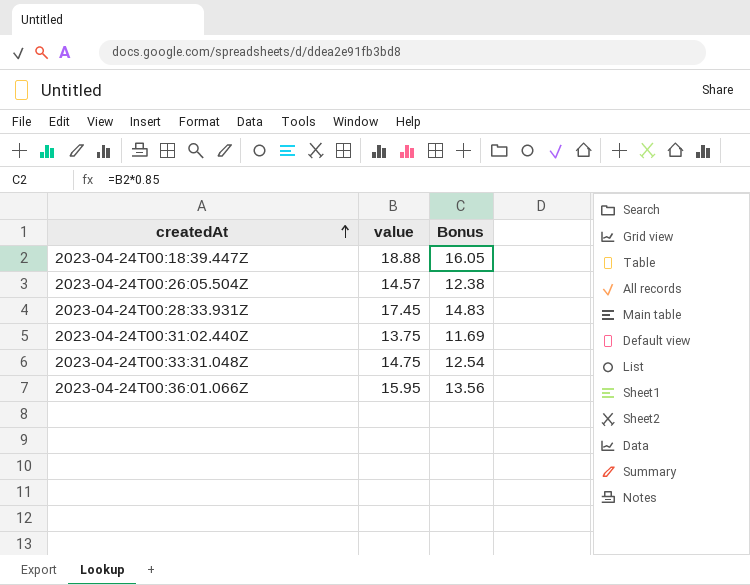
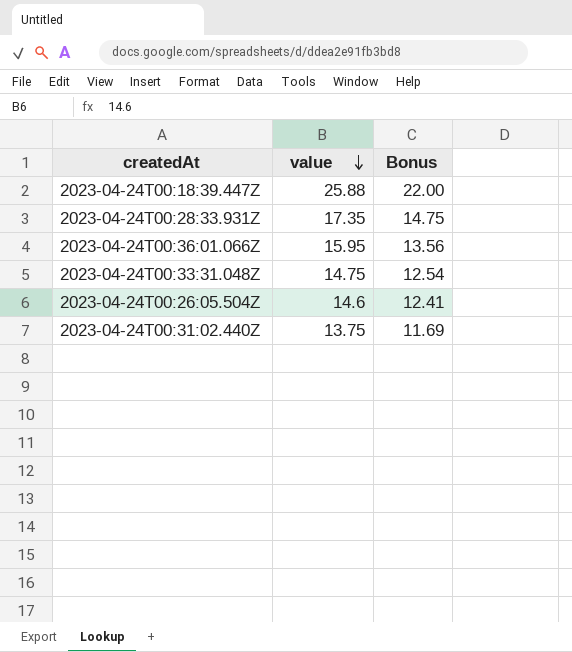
row order: createdAt ascending -> value descending
2023-04-24T00:18:39.447Z | value: 18.88 -> 25.88
2023-04-24T00:18:39.447Z | Bonus: 16.05 -> 22.00
2023-04-24T00:28:33.931Z | value: 17.45 -> 17.35
2023-04-24T00:28:33.931Z | Bonus: 14.83 -> 14.75
2023-04-24T00:26:05.504Z | value: 14.57 -> 14.6
2023-04-24T00:26:05.504Z | Bonus: 12.38 -> 12.41

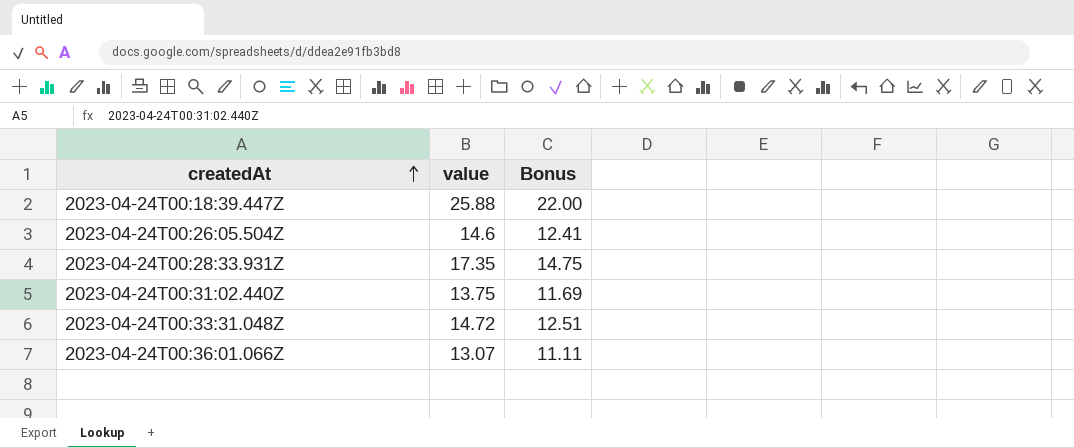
row order: value descending -> createdAt ascending
2023-04-24T00:33:31.048Z | value: 14.75 -> 14.72
2023-04-24T00:33:31.048Z | Bonus: 12.54 -> 12.51
2023-04-24T00:36:01.066Z | value: 15.95 -> 13.07
2023-04-24T00:36:01.066Z | Bonus: 13.56 -> 11.11

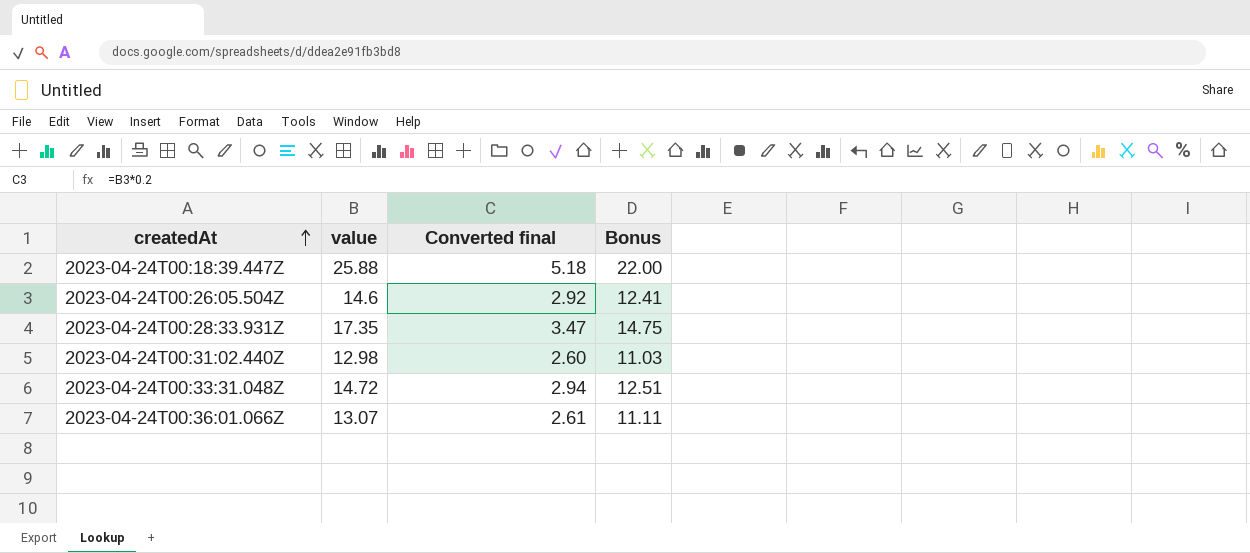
column Converted final | formula: none -> [value] * 0.2
2023-04-24T00:31:02.440Z | value: 13.75 -> 12.98
2023-04-24T00:31:02.440Z | Bonus: 11.69 -> 11.03

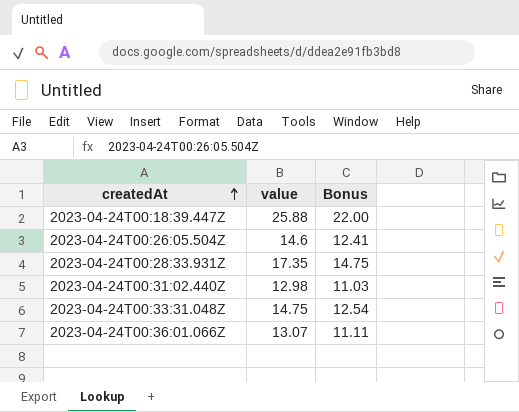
column Converted final | formula: [value] * 0.2 -> none
2023-04-24T00:33:31.048Z | value: 14.72 -> 14.75
2023-04-24T00:33:31.048Z | Bonus: 12.51 -> 12.54

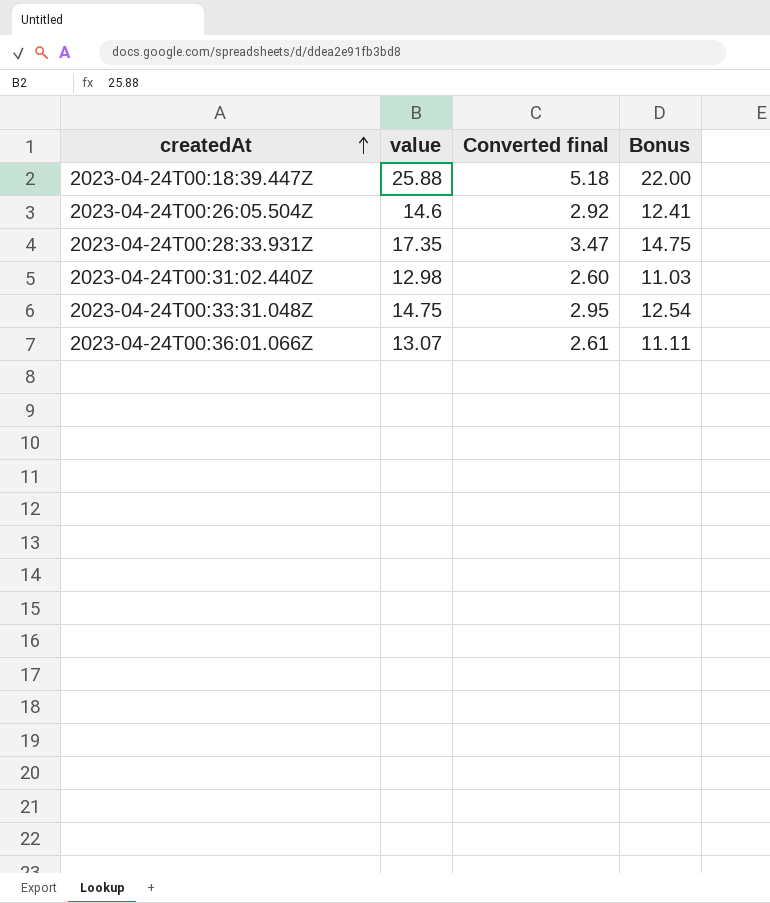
column Converted final | formula: none -> [value] * 0.2

